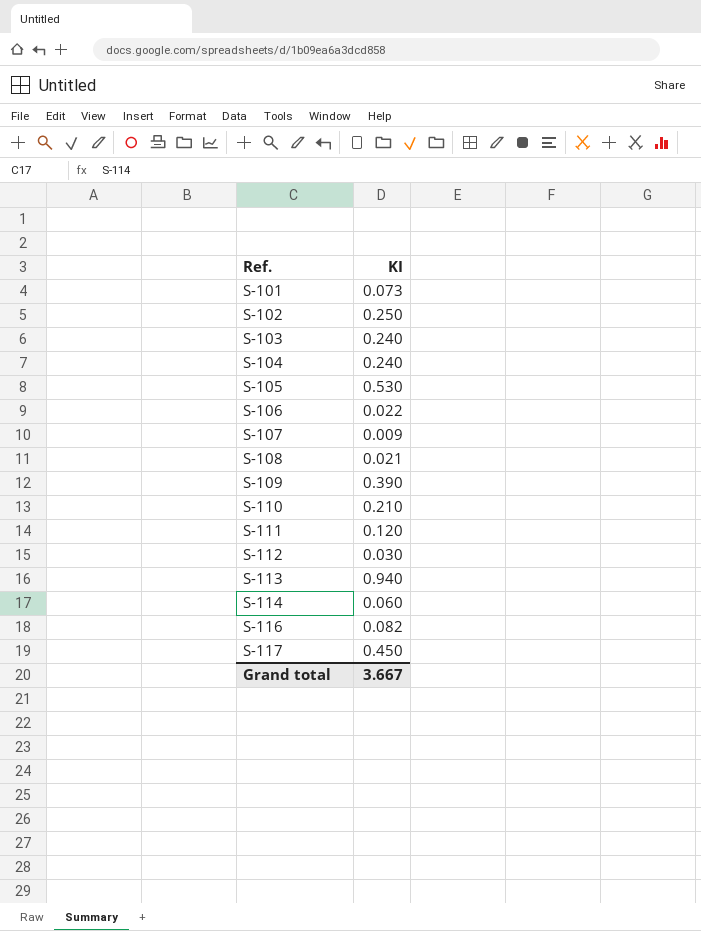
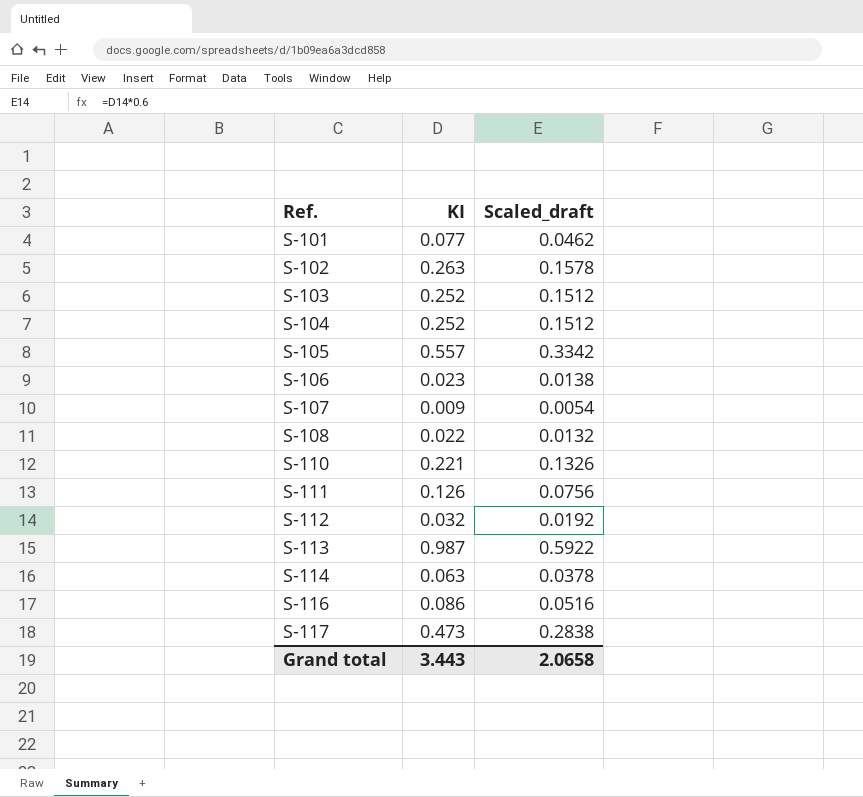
column Scaled_draft | formula: none -> [KI] * 0.6
row S-109: 0.390 -> none
S-101 | KI: 0.073 -> 0.077
S-102 | KI: 0.250 -> 0.263
S-103 | KI: 0.240 -> 0.252
S-104 | KI: 0.240 -> 0.252
S-105 | KI: 0.530 -> 0.557
S-106 | KI: 0.022 -> 0.023
S-108 | KI: 0.021 -> 0.022
S-110 | KI: 0.210 -> 0.221
S-111 | KI: 0.120 -> 0.126
S-112 | KI: 0.030 -> 0.032
S-113 | KI: 0.940 -> 0.987
S-114 | KI: 0.060 -> 0.063
S-116 | KI: 0.082 -> 0.086
S-117 | KI: 0.450 -> 0.473
Grand total | KI: 3.667 -> 3.443

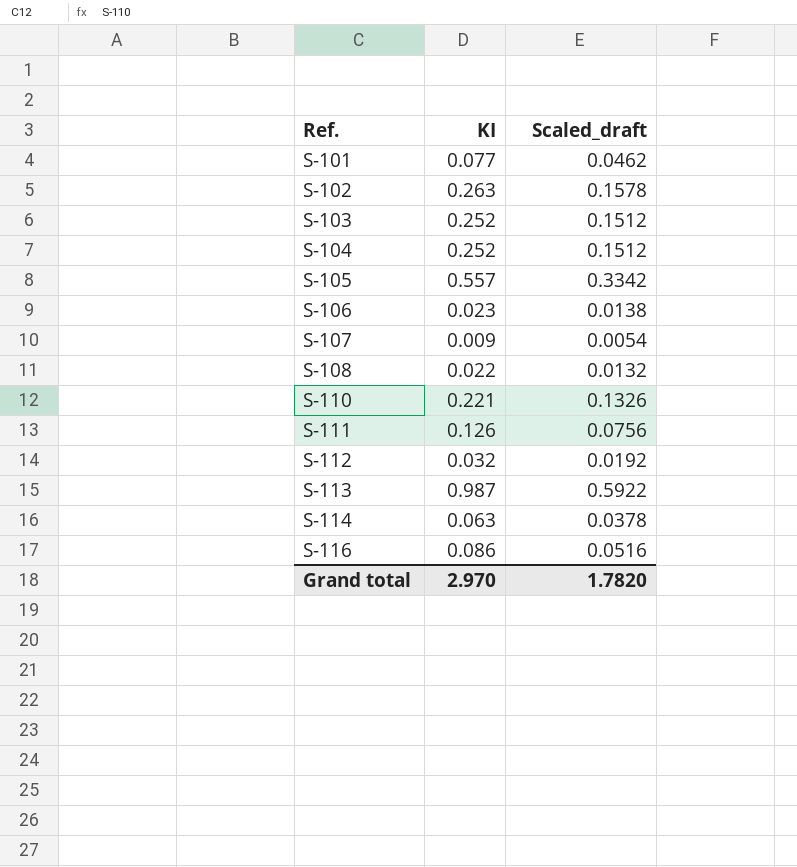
row S-117: 0.473 | 0.2838 -> none
Grand total | KI: 3.443 -> 2.970
Grand total | Scaled_draft: 2.0658 -> 1.7820

